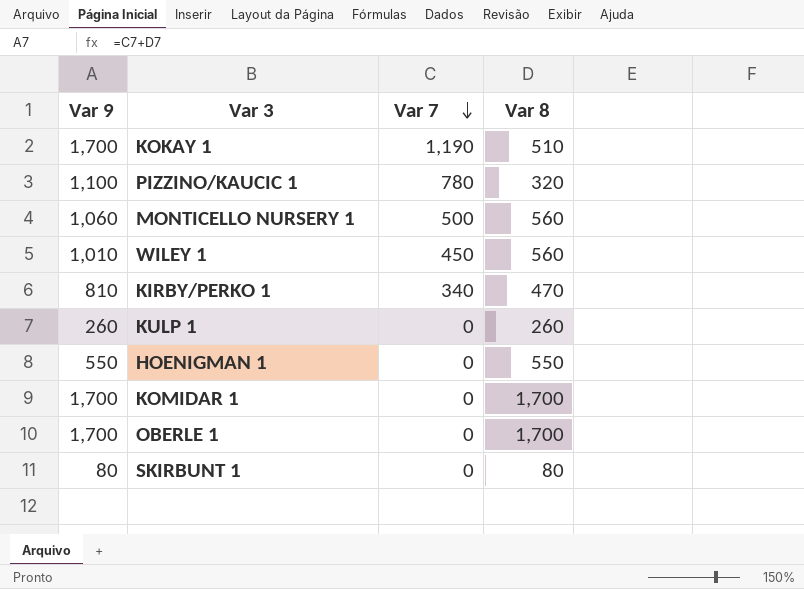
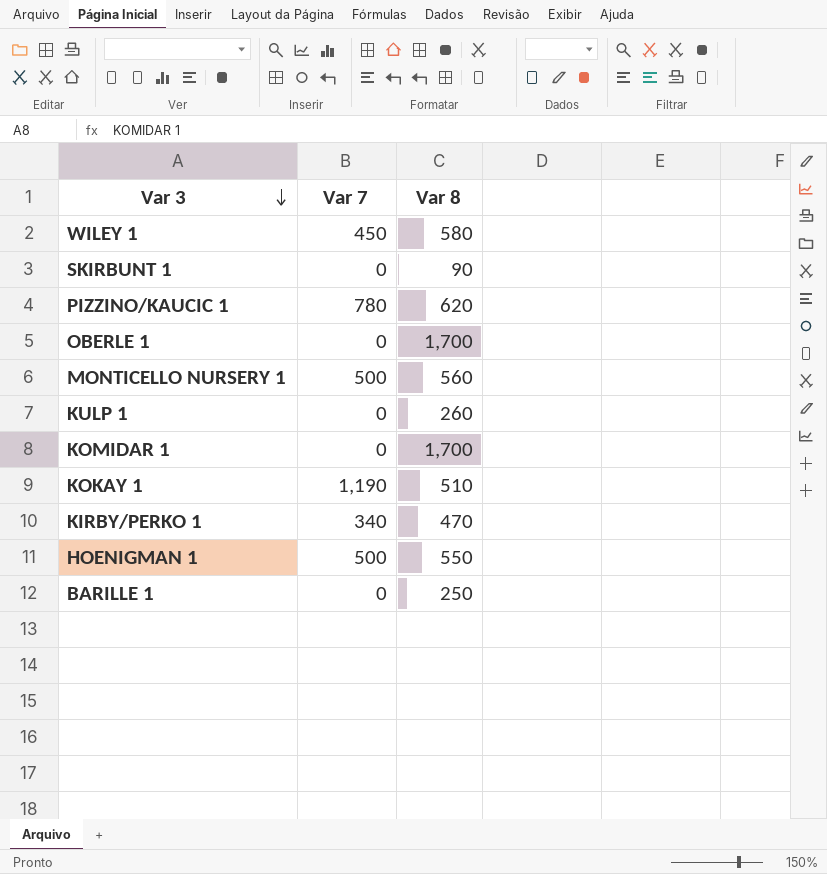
row order: Var 7 descending -> Var 3 descending
column Var 9 | formula: [Var 7] + [Var 8] -> none
WILEY 1 | Var 8: 560 -> 580
SKIRBUNT 1 | Var 8: 80 -> 90
PIZZINO/KAUCIC 1 | Var 8: 320 -> 620
HOENIGMAN 1 | Var 7: 0 -> 500
row BARILLE 1: none -> 0 | 250

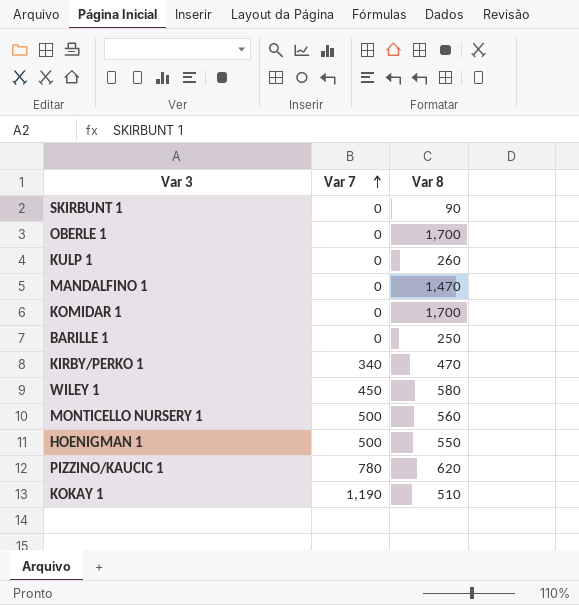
row order: Var 3 descending -> Var 7 ascending
row MANDALFINO 1: none -> 0 | 1,470

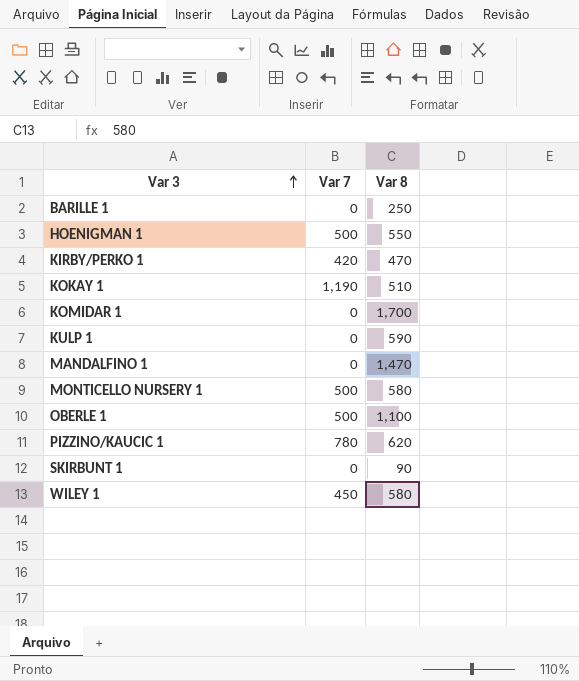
row order: Var 7 ascending -> Var 3 ascending
KIRBY/PERKO 1 | Var 7: 340 -> 420
KULP 1 | Var 8: 260 -> 590
MONTICELLO NURSERY 1 | Var 8: 560 -> 580
OBERLE 1 | Var 7: 0 -> 500
OBERLE 1 | Var 8: 1,700 -> 1,100

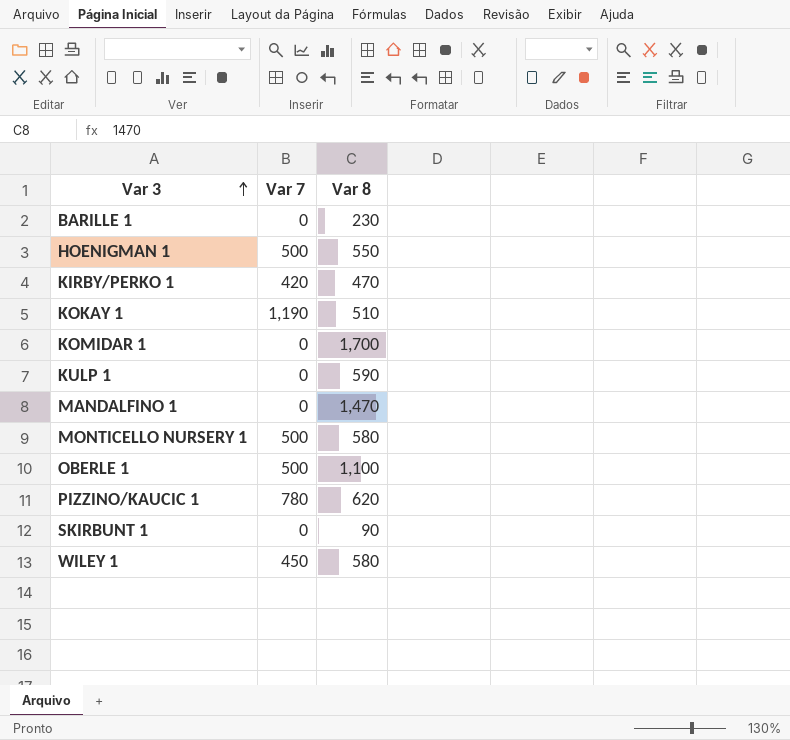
BARILLE 1 | Var 8: 250 -> 230

